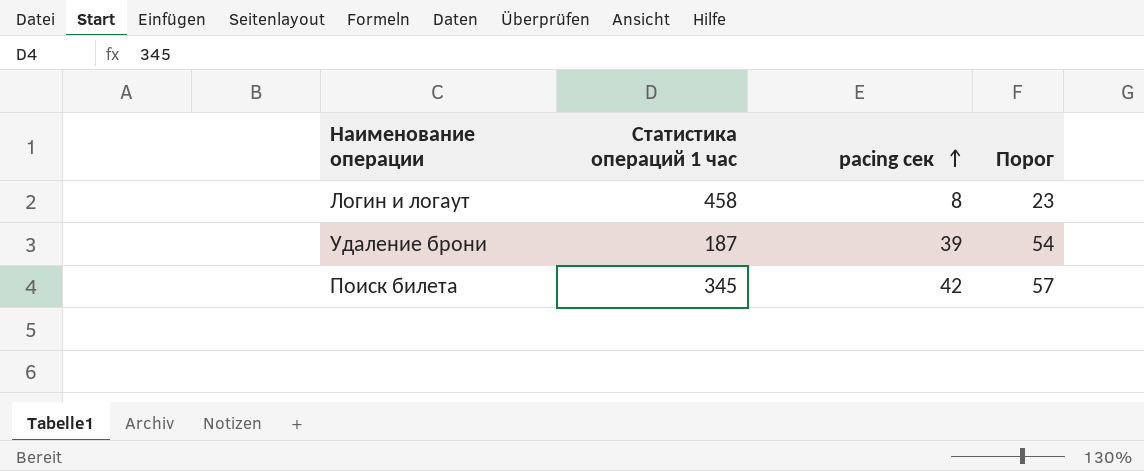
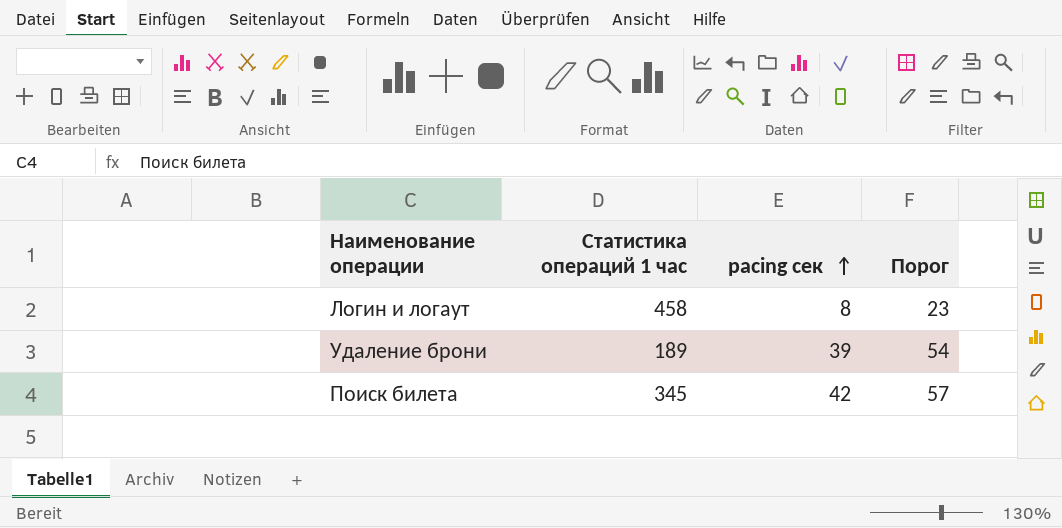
Удаление брони | Статистика операций 1 час: 187 -> 189

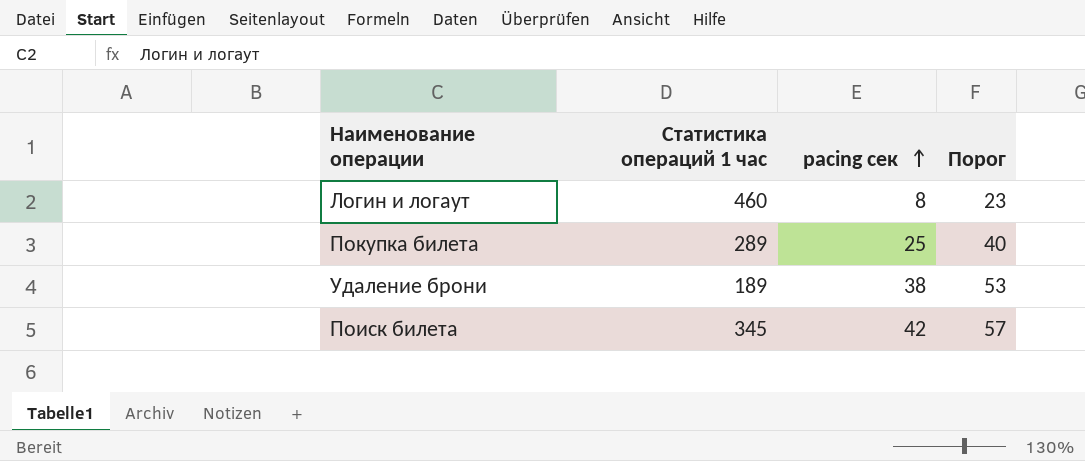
Логин и логаут | Статистика операций 1 час: 458 -> 460
row Покупка билета: none -> 289 | 25 | 40
Удаление брони | pacing сек: 39 -> 38
Удаление брони | Порог: 54 -> 53

